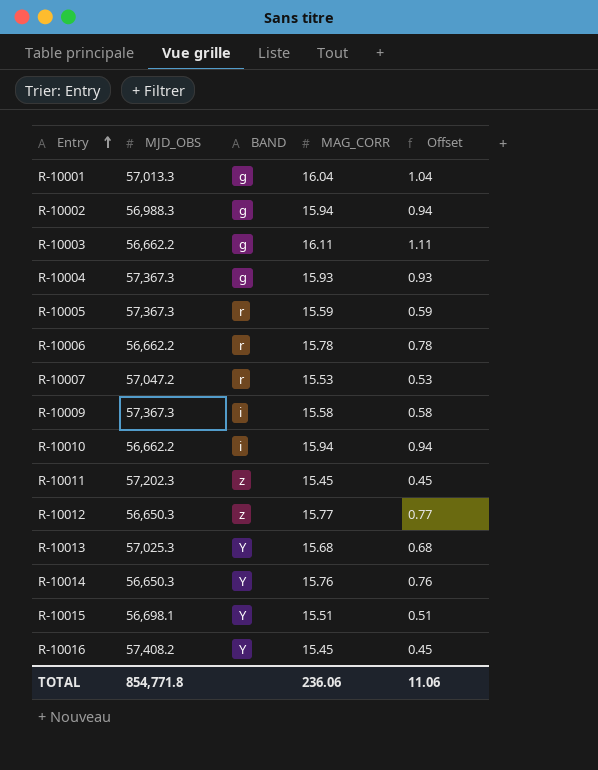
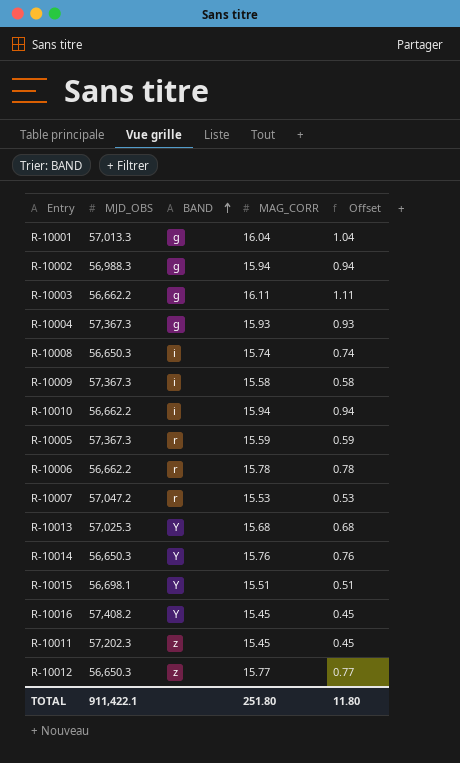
row order: Entry ascending -> BAND ascending
row R-10008: none -> 56,650.3 | i | 15.74 | 0.74
TOTAL | MJD_OBS: 854,771.8 -> 911,422.1
TOTAL | MAG_CORR: 236.06 -> 251.80
TOTAL | Offset: 11.06 -> 11.80

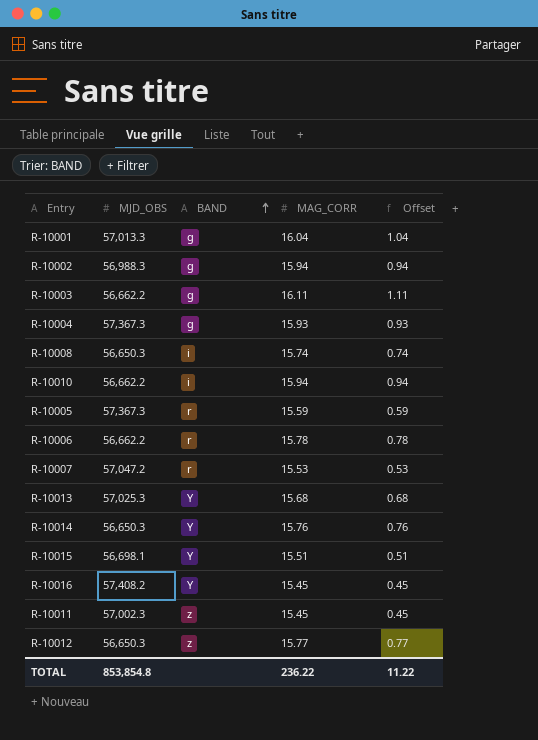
row R-10009: 57,367.3 | i | 15.58 | 0.58 -> none
R-10011 | MJD_OBS: 57,202.3 -> 57,002.3
TOTAL | MJD_OBS: 911,422.1 -> 853,854.8
TOTAL | MAG_CORR: 251.80 -> 236.22
TOTAL | Offset: 11.80 -> 11.22

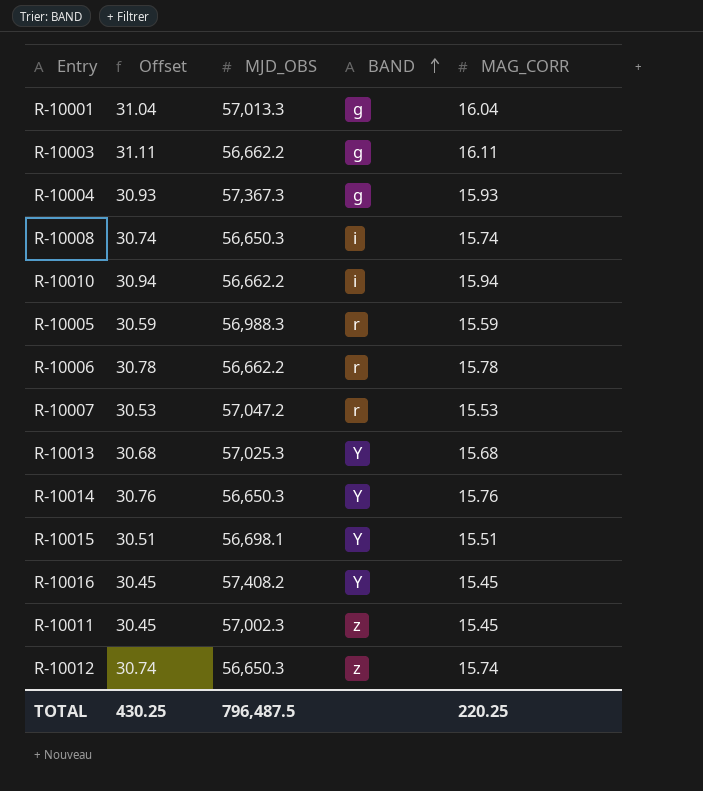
column Offset | formula: [MAG_CORR] - 15 -> [MAG_CORR] + 15
column Offset | position: 5 -> 2
row R-10002: 56,988.3 | g | 15.94 | 0.94 -> none
R-10005 | MJD_OBS: 57,367.3 -> 56,988.3
R-10012 | MAG_CORR: 15.77 -> 15.74
TOTAL | Offset: 11.22 -> 430.25
TOTAL | MJD_OBS: 853,854.8 -> 796,487.5
TOTAL | MAG_CORR: 236.22 -> 220.25

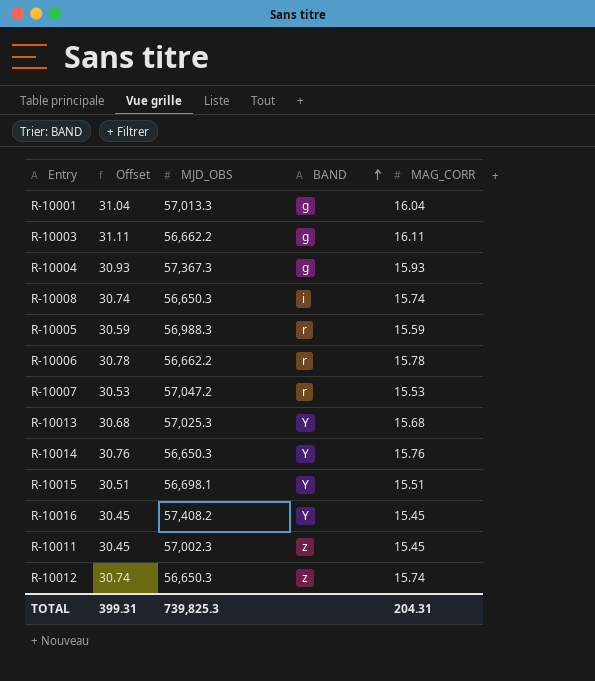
row R-10010: 30.94 | 56,662.2 | i | 15.94 -> none
TOTAL | Offset: 430.25 -> 399.31
TOTAL | MJD_OBS: 796,487.5 -> 739,825.3
TOTAL | MAG_CORR: 220.25 -> 204.31

